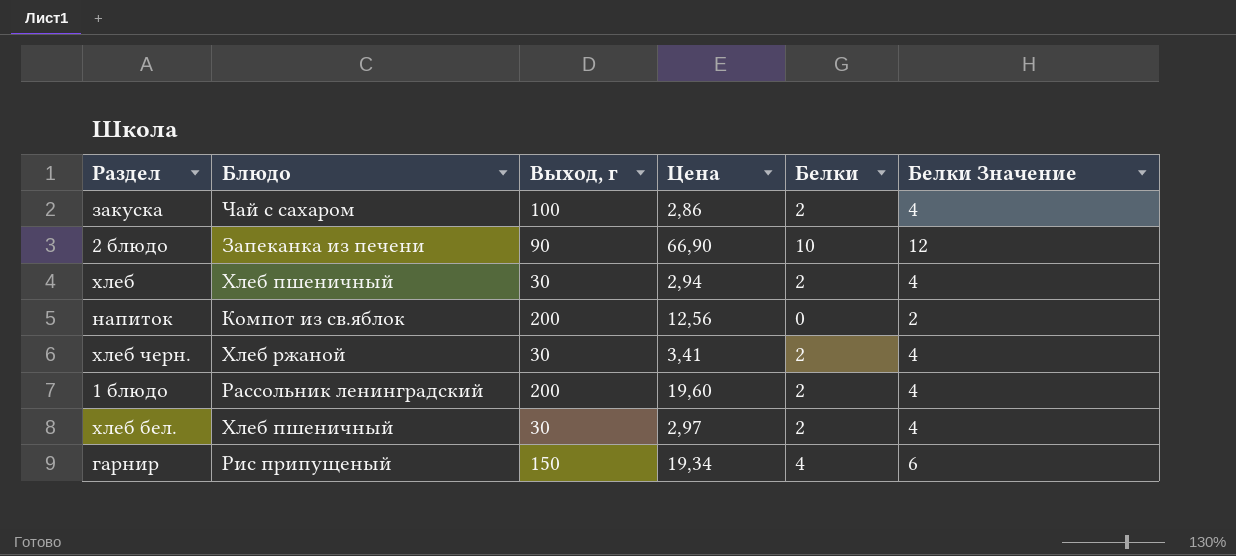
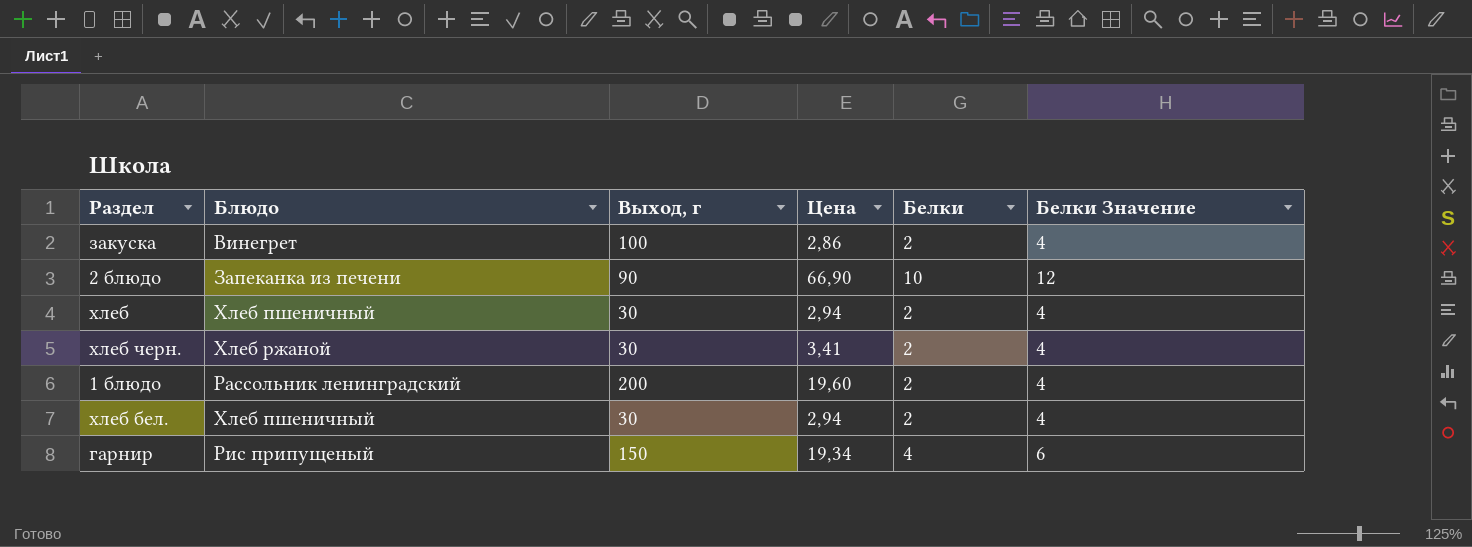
row напиток: Компот из св.яблок | 200 | 12,56 | 0 | 2 -> none
закуска | Блюдо: Чай с сахаром -> Винегрет
хлеб бел. | Цена: 2,97 -> 2,94

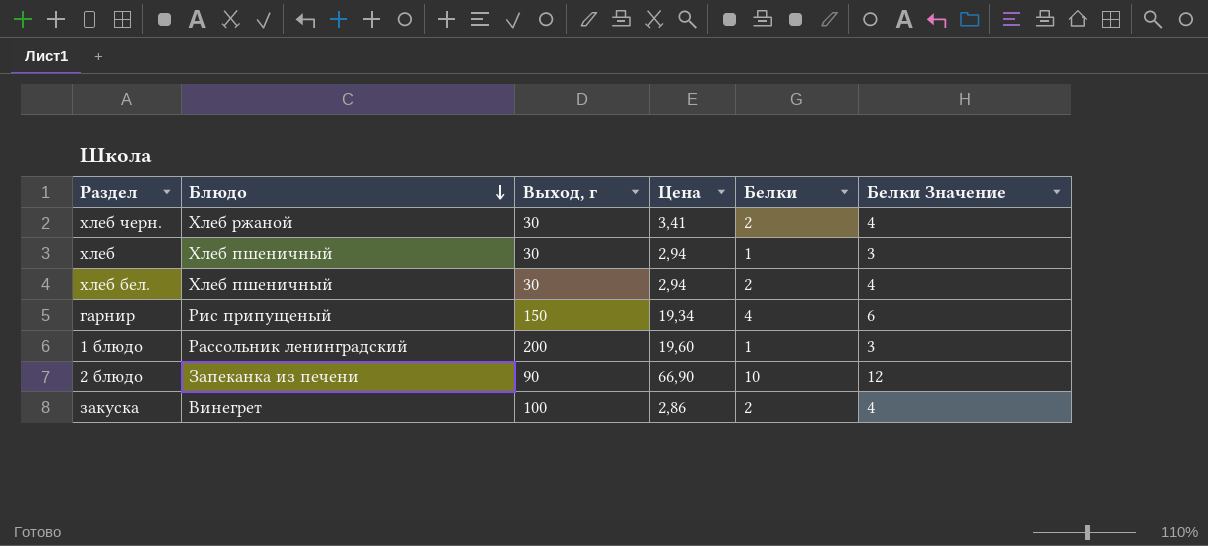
row order: none -> Блюдо descending
хлеб | Белки: 2 -> 1
хлеб | Белки Значение: 4 -> 3
1 блюдо | Белки: 2 -> 1
1 блюдо | Белки Значение: 4 -> 3

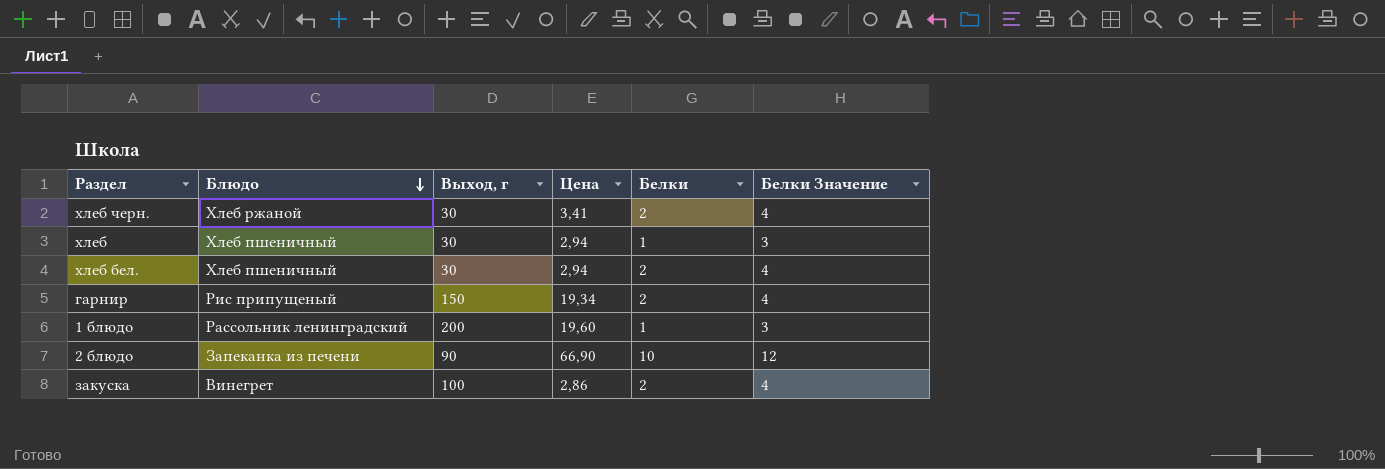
гарнир | Белки: 4 -> 2
гарнир | Белки Значение: 6 -> 4

